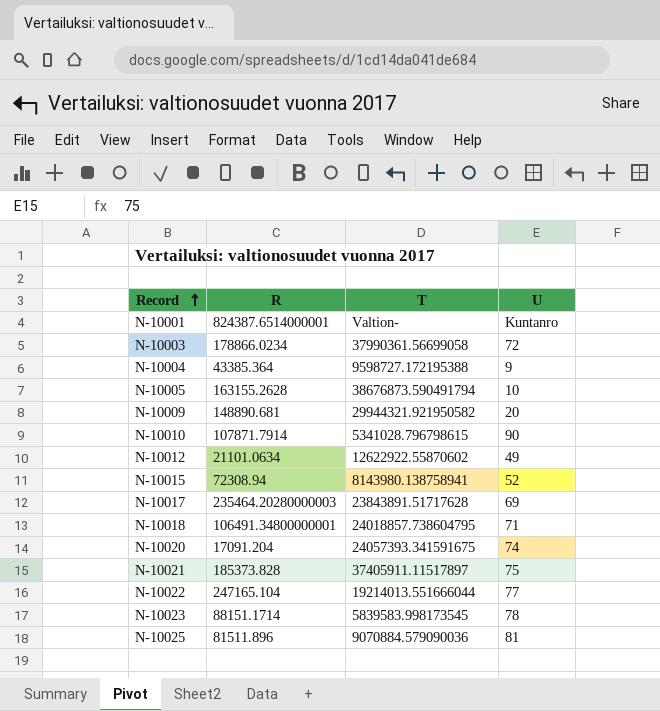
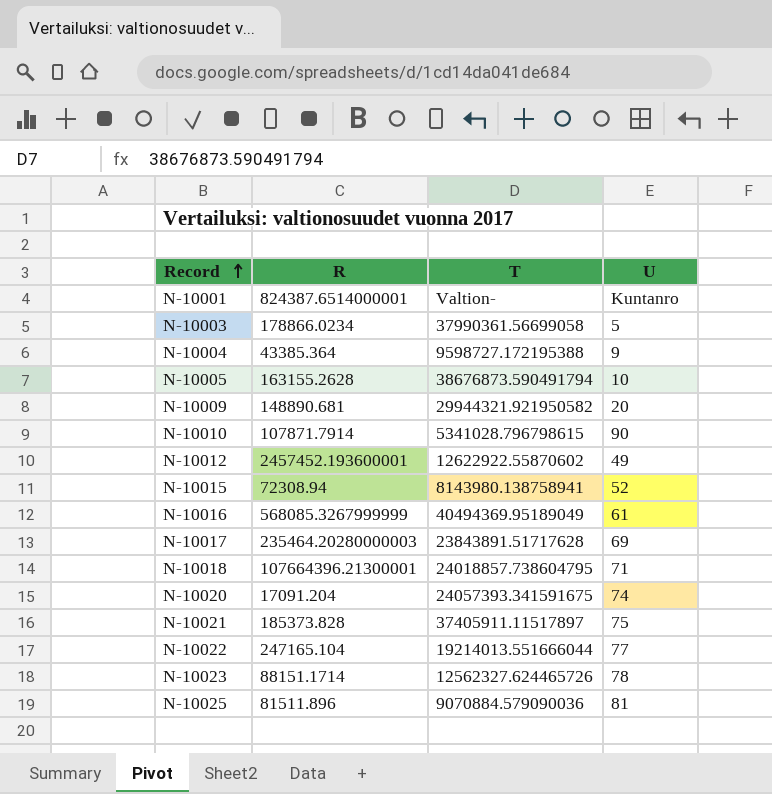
N-10003 | U: 72 -> 5
N-10012 | R: 21101.0634 -> 2457452.193600001
row N-10016: none -> 568085.3267999999 | 40494369.95189049 | 61
N-10018 | R: 106491.34800000001 -> 107664396.21300001
N-10023 | T: 5839583.998173545 -> 12562327.624465726

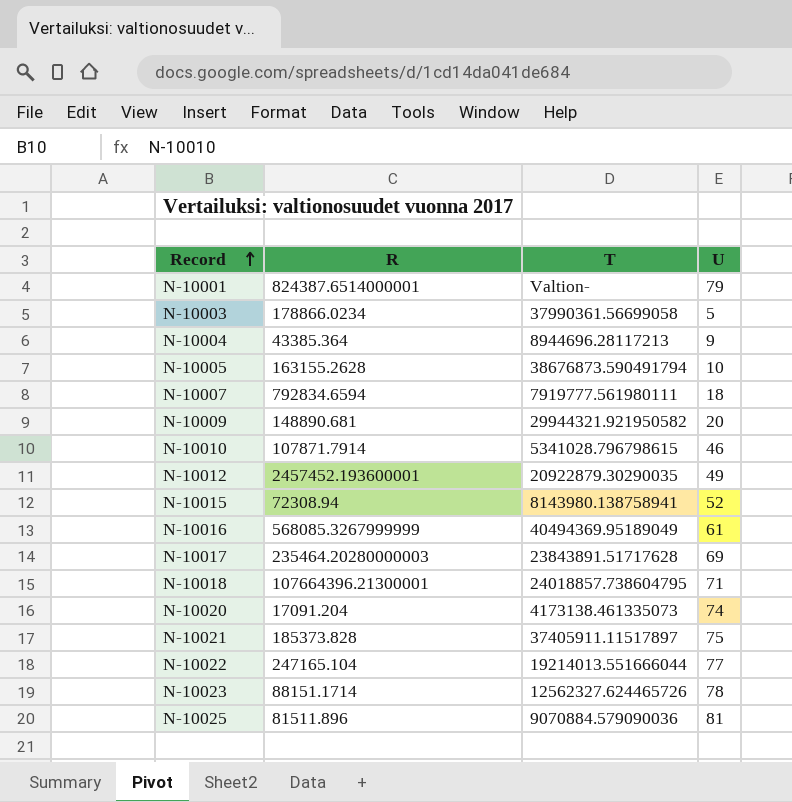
N-10001 | U: Kuntanro -> 79
N-10004 | T: 9598727.172195388 -> 8944696.28117213
row N-10007: none -> 792834.6594 | 7919777.561980111 | 18
N-10010 | U: 90 -> 46
N-10012 | T: 12622922.55870602 -> 20922879.30290035
N-10020 | T: 24057393.341591675 -> 4173138.461335073

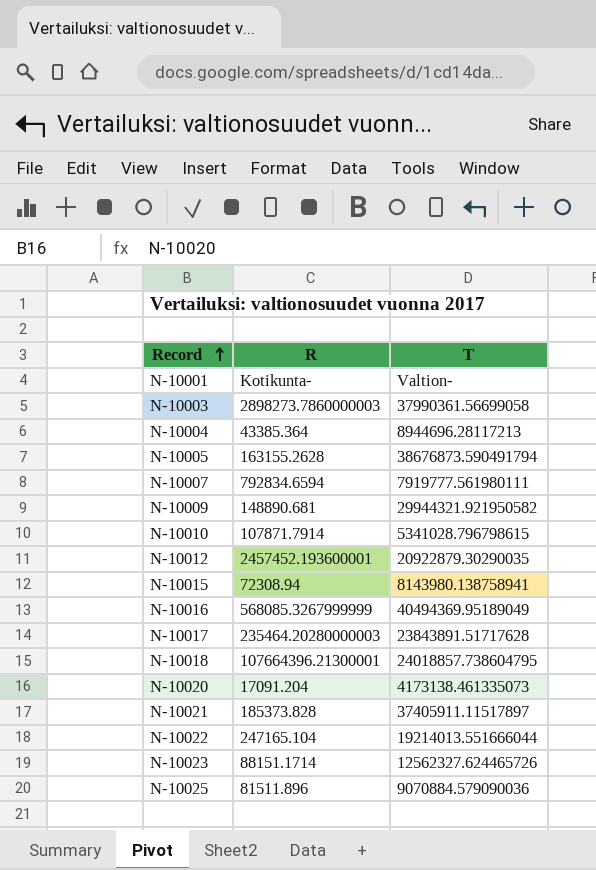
column U | position: 4 -> none
N-10001 | R: 824387.6514000001 -> Kotikunta-
N-10003 | R: 178866.0234 -> 2898273.7860000003

